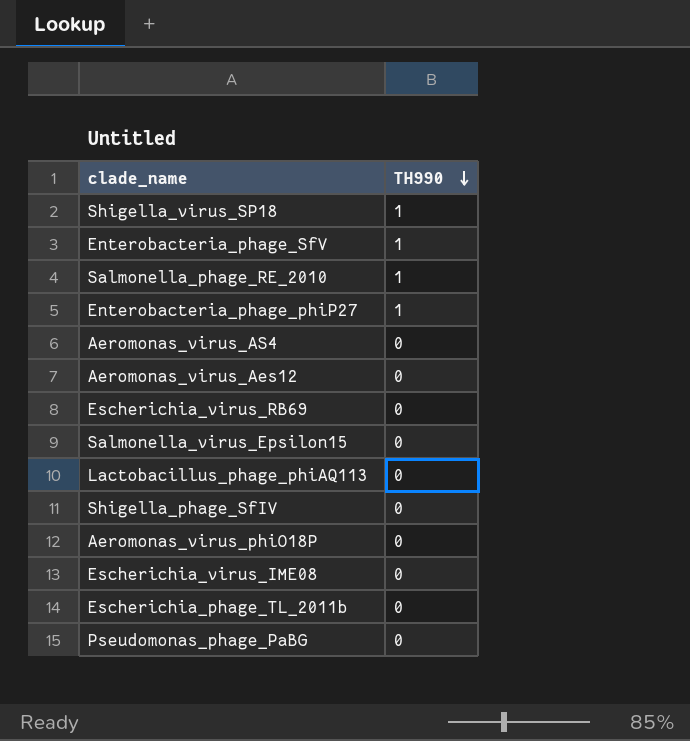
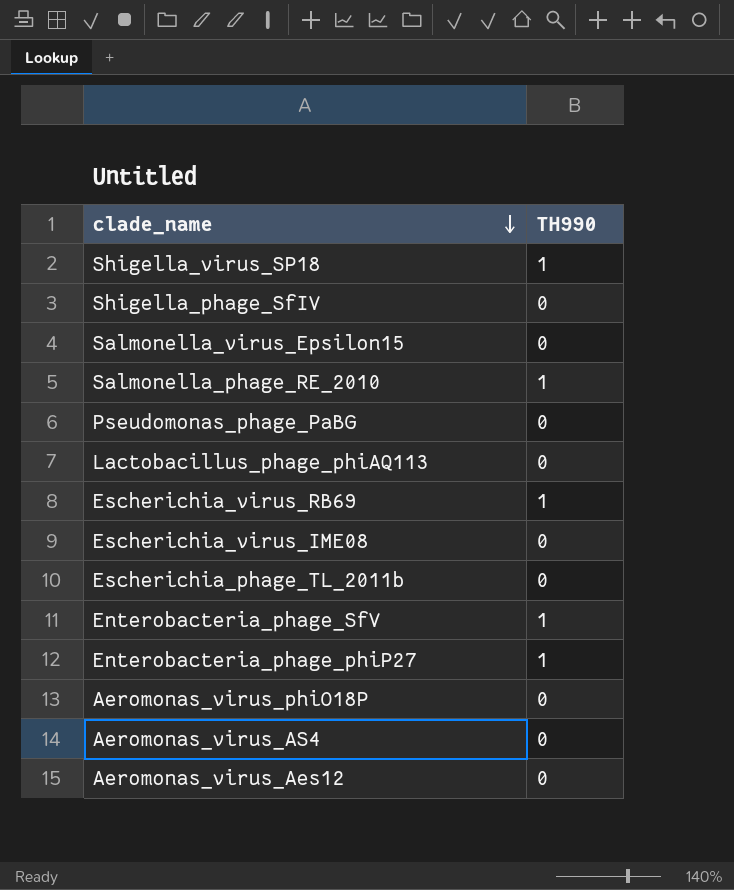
row order: TH990 descending -> clade_name descending
Escherichia_virus_RB69 | TH990: 0 -> 1

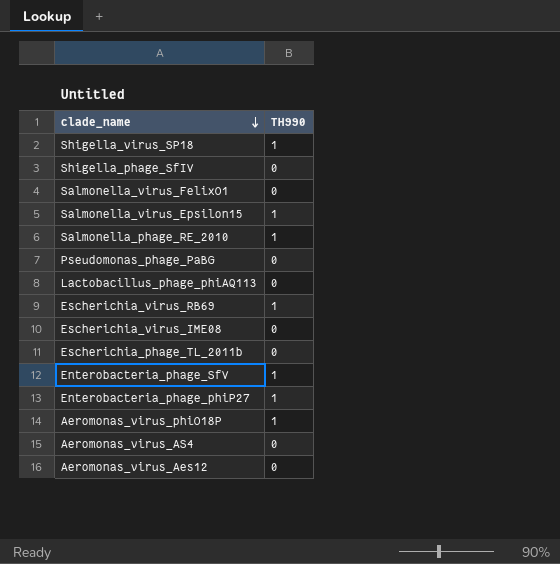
row Salmonella_virus_FelixO1: none -> 0
Salmonella_virus_Epsilon15 | TH990: 0 -> 1
Aeromonas_virus_phiO18P | TH990: 0 -> 1

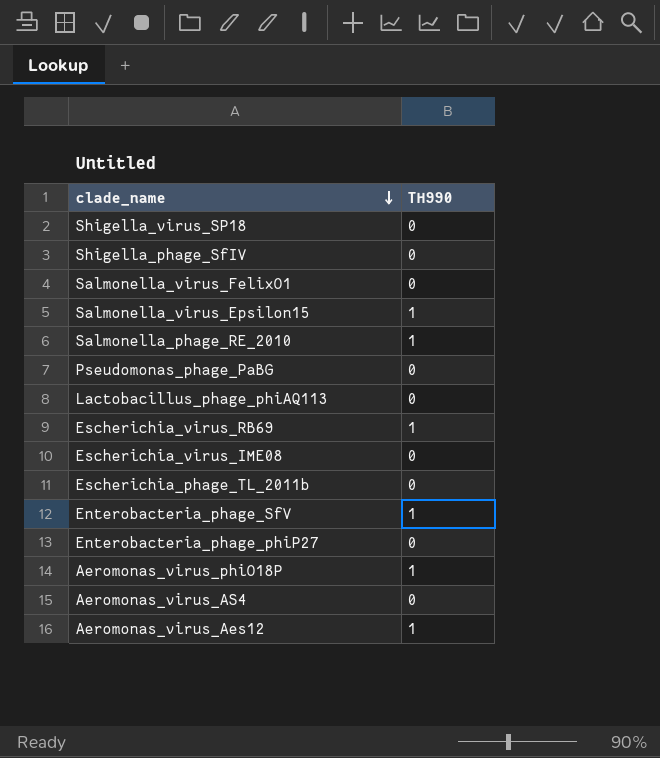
Shigella_virus_SP18 | TH990: 1 -> 0
Enterobacteria_phage_phiP27 | TH990: 1 -> 0
Aeromonas_virus_Aes12 | TH990: 0 -> 1

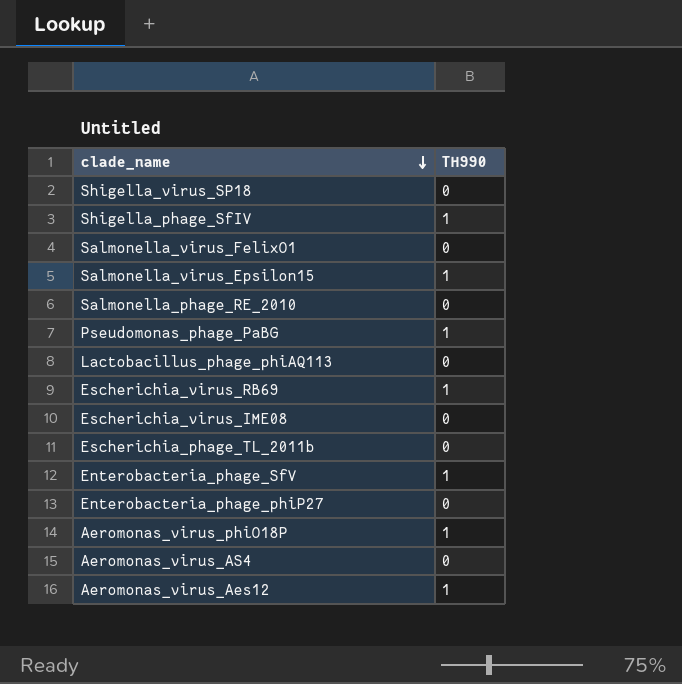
Shigella_phage_SfIV | TH990: 0 -> 1
Salmonella_phage_RE_2010 | TH990: 1 -> 0
Pseudomonas_phage_PaBG | TH990: 0 -> 1

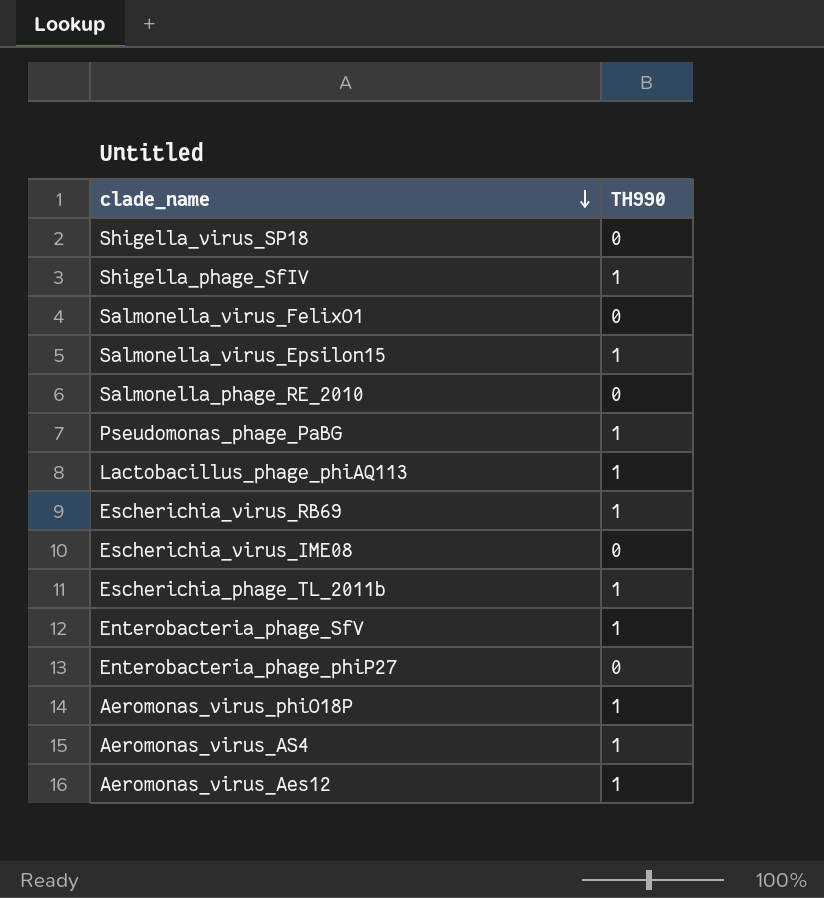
Lactobacillus_phage_phiAQ113 | TH990: 0 -> 1
Escherichia_phage_TL_2011b | TH990: 0 -> 1
Aeromonas_virus_AS4 | TH990: 0 -> 1

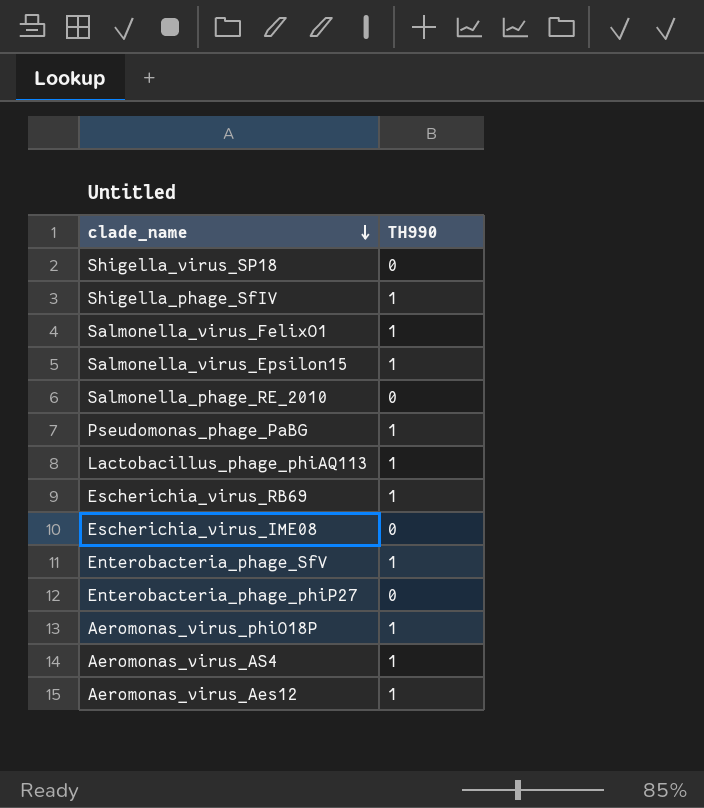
row Escherichia_phage_TL_2011b: 1 -> none
Salmonella_virus_FelixO1 | TH990: 0 -> 1

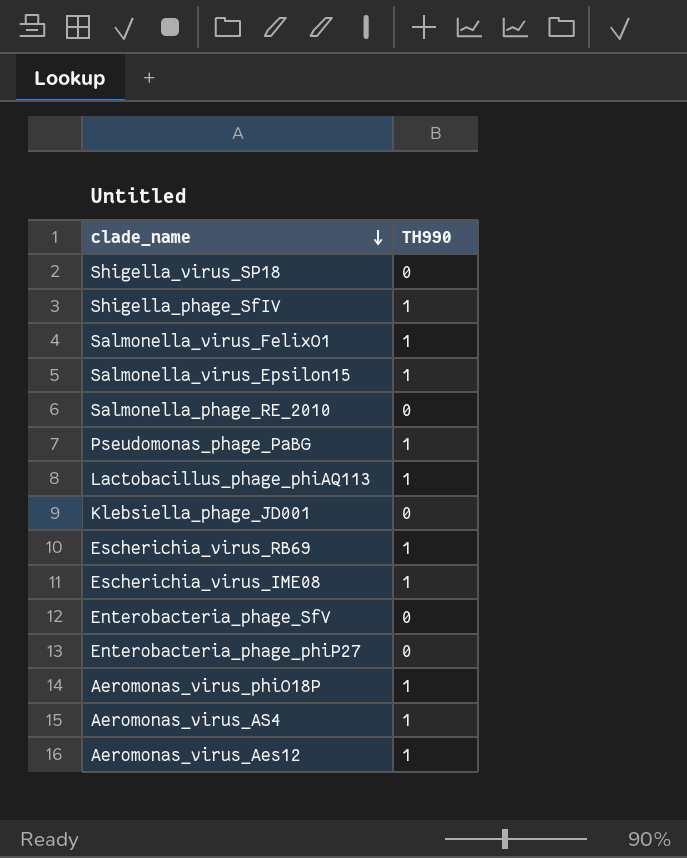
row Klebsiella_phage_JD001: none -> 0
Escherichia_virus_IME08 | TH990: 0 -> 1
Enterobacteria_phage_SfV | TH990: 1 -> 0

